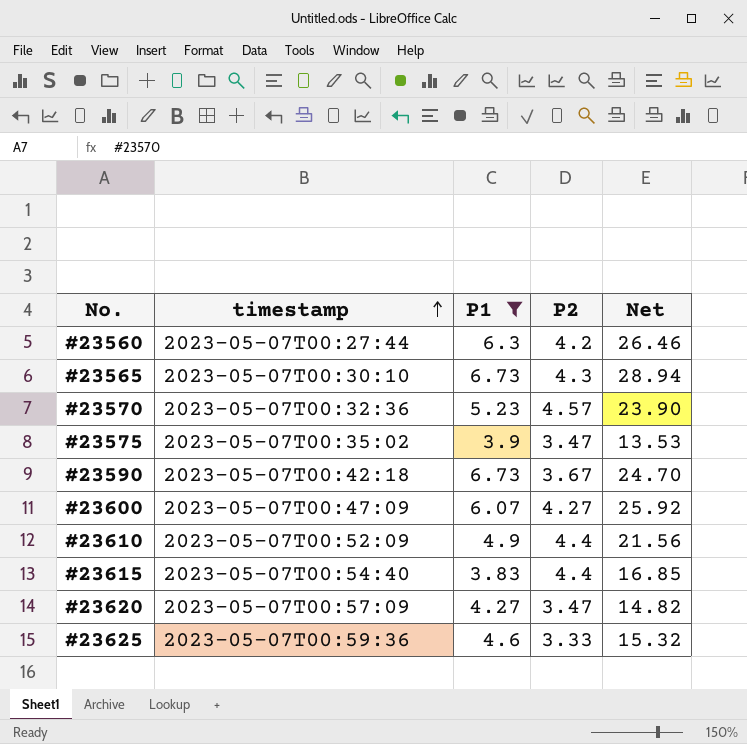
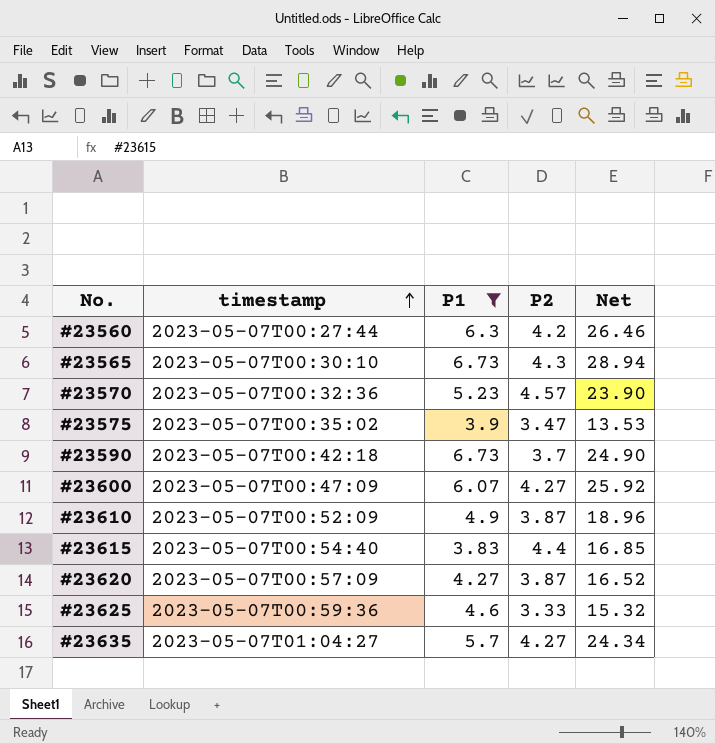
#23590 | P2: 3.67 -> 3.7
#23590 | Net: 24.70 -> 24.90
#23610 | P2: 4.4 -> 3.87
#23610 | Net: 21.56 -> 18.96
#23620 | P2: 3.47 -> 3.87
#23620 | Net: 14.82 -> 16.52
row #23635: none -> 2023-05-07T01:04:27 | 5.7 | 4.27 | 24.34

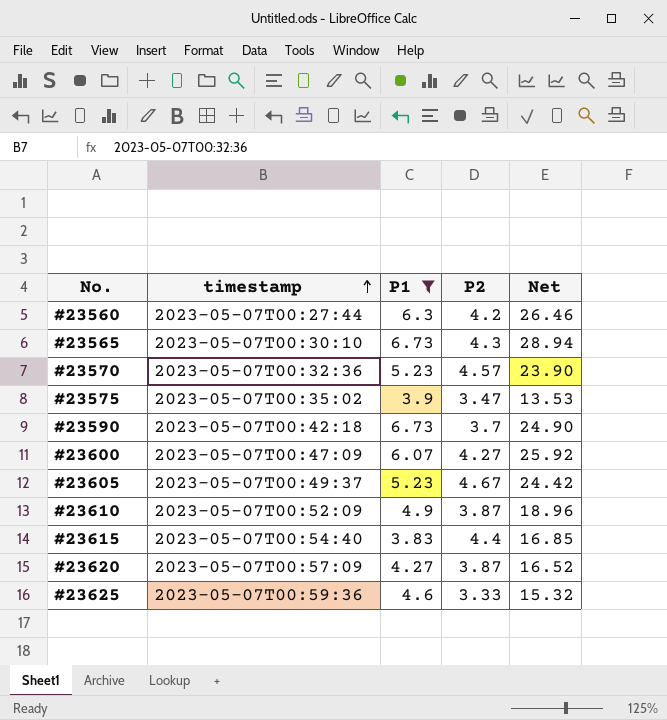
row #23635: 2023-05-07T01:04:27 | 5.7 | 4.27 | 24.34 -> none
row #23605: none -> 2023-05-07T00:49:37 | 5.23 | 4.67 | 24.42

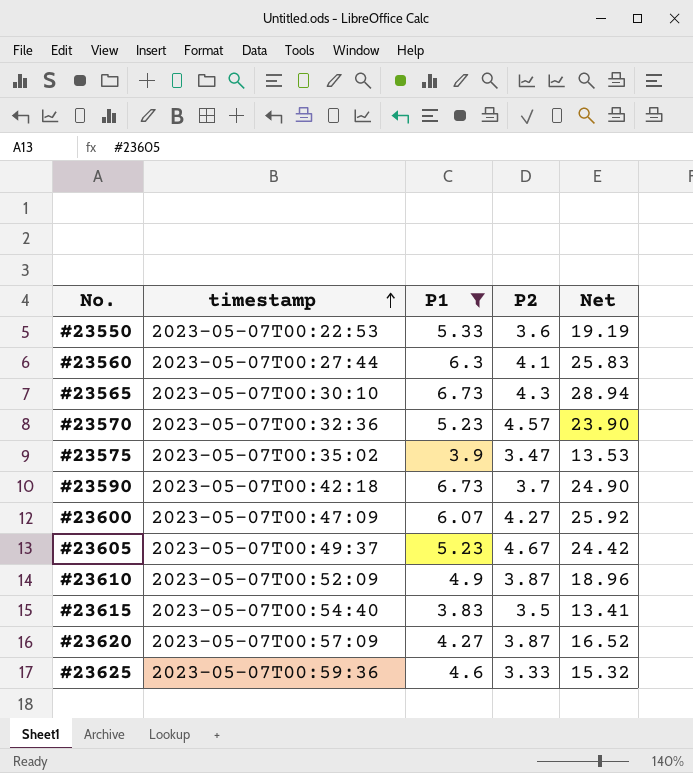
row #23550: none -> 2023-05-07T00:22:53 | 5.33 | 3.6 | 19.19
#23560 | P2: 4.2 -> 4.1
#23560 | Net: 26.46 -> 25.83
#23615 | P2: 4.4 -> 3.5
#23615 | Net: 16.85 -> 13.41

